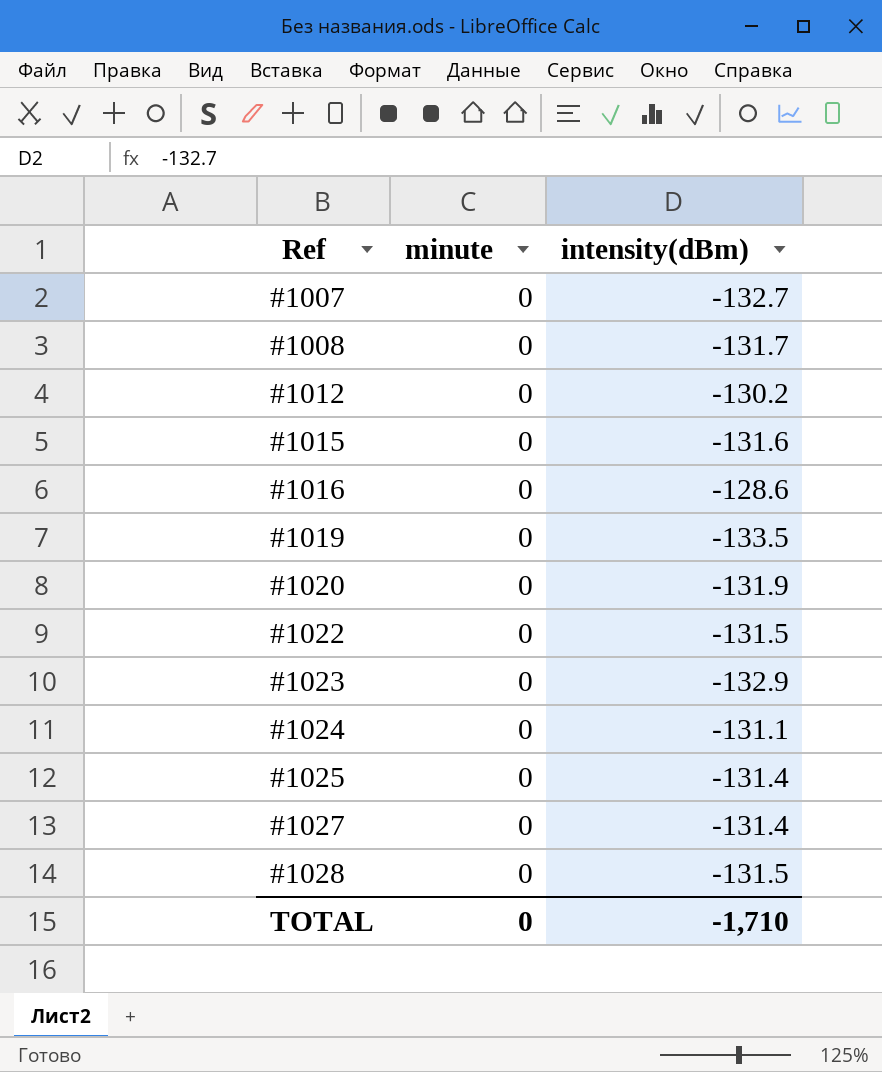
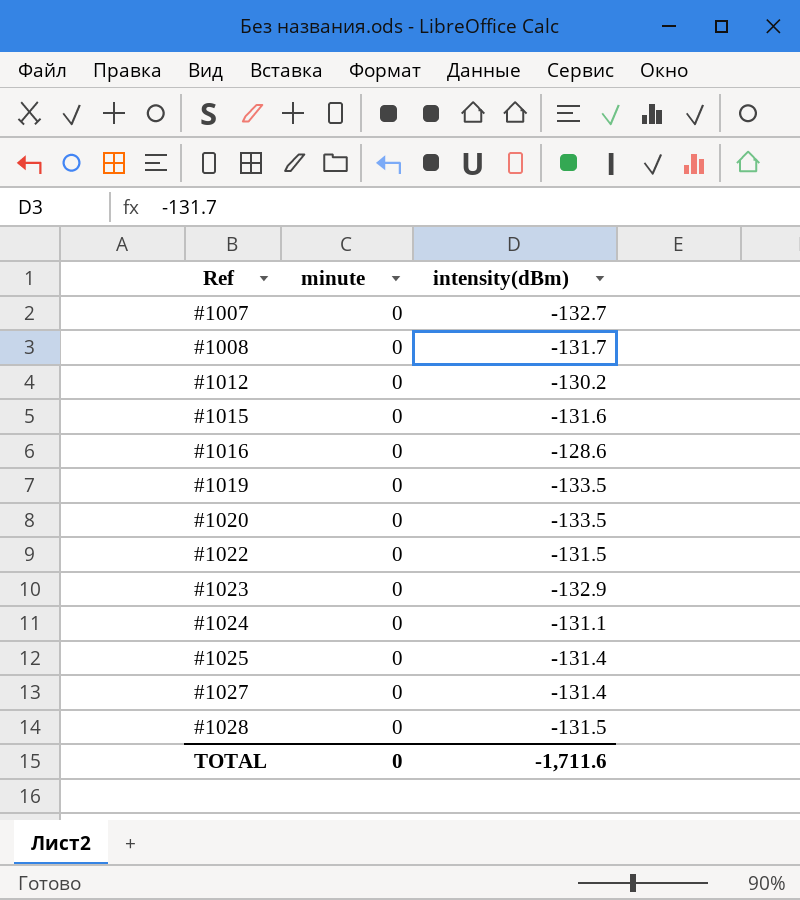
#1020 | intensity(dBm): -131.9 -> -133.5
TOTAL | intensity(dBm): -1,710 -> -1,711.6

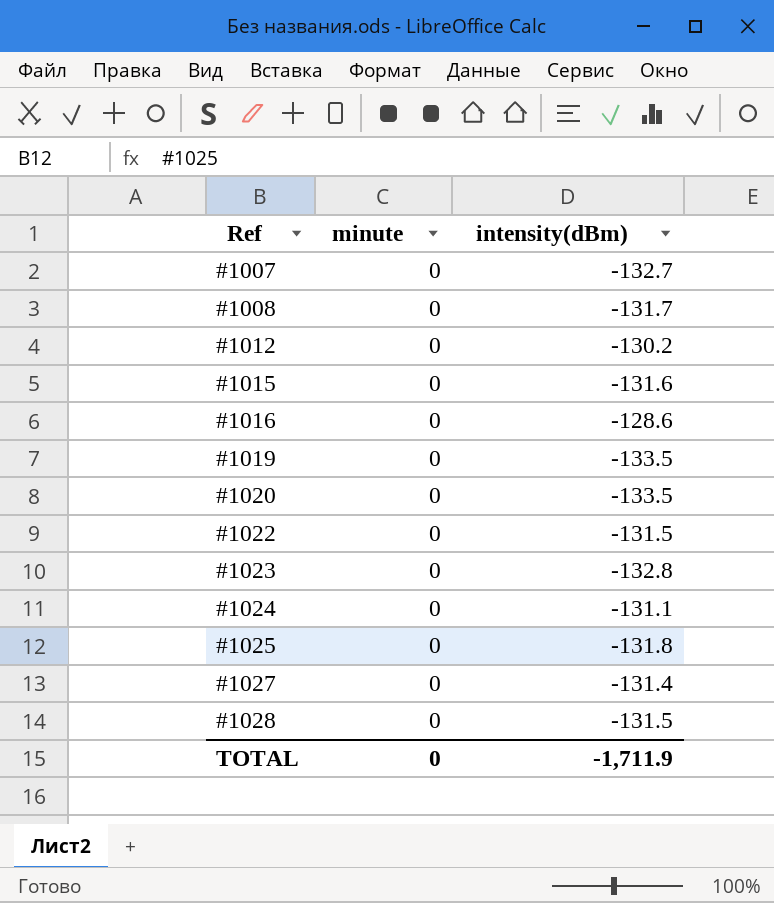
#1023 | intensity(dBm): -132.9 -> -132.8
#1025 | intensity(dBm): -131.4 -> -131.8
TOTAL | intensity(dBm): -1,711.6 -> -1,711.9

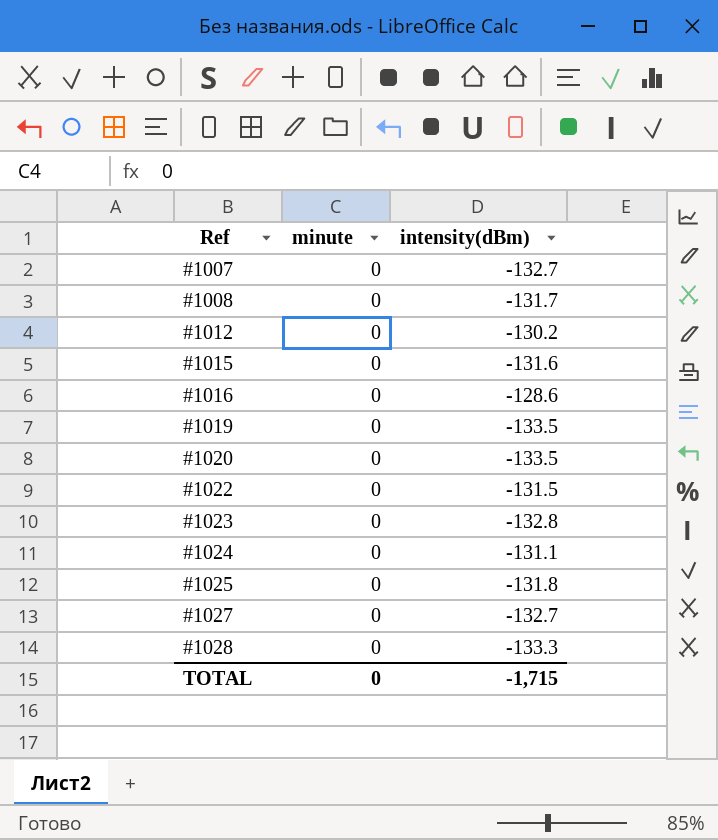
#1027 | intensity(dBm): -131.4 -> -132.7
#1028 | intensity(dBm): -131.5 -> -133.3
TOTAL | intensity(dBm): -1,711.9 -> -1,715

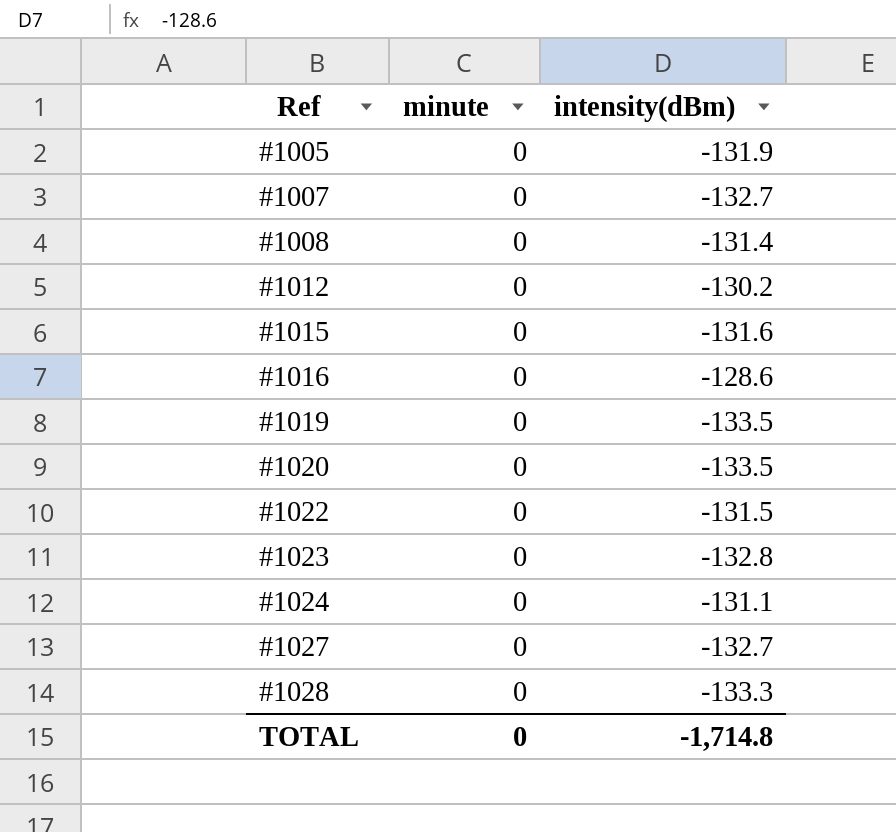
row #1025: 0 | -131.8 -> none
row #1005: none -> 0 | -131.9
#1008 | intensity(dBm): -131.7 -> -131.4
TOTAL | intensity(dBm): -1,715 -> -1,714.8

